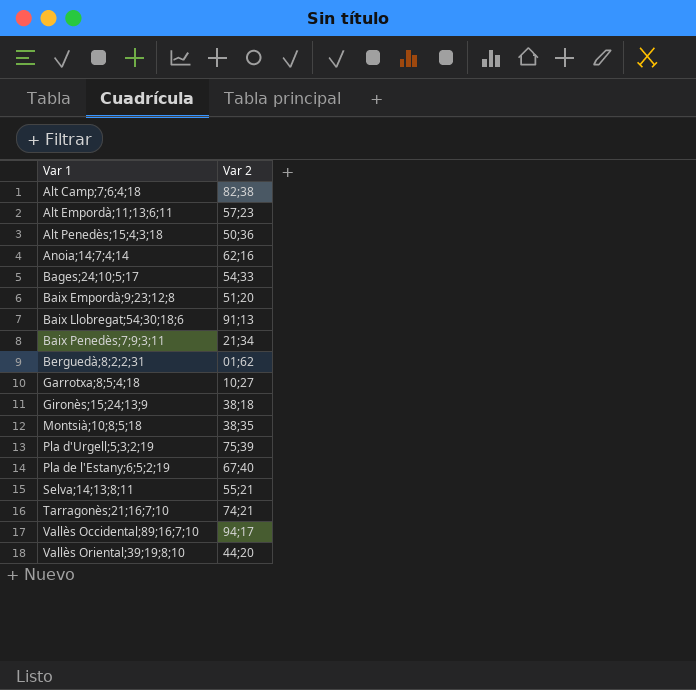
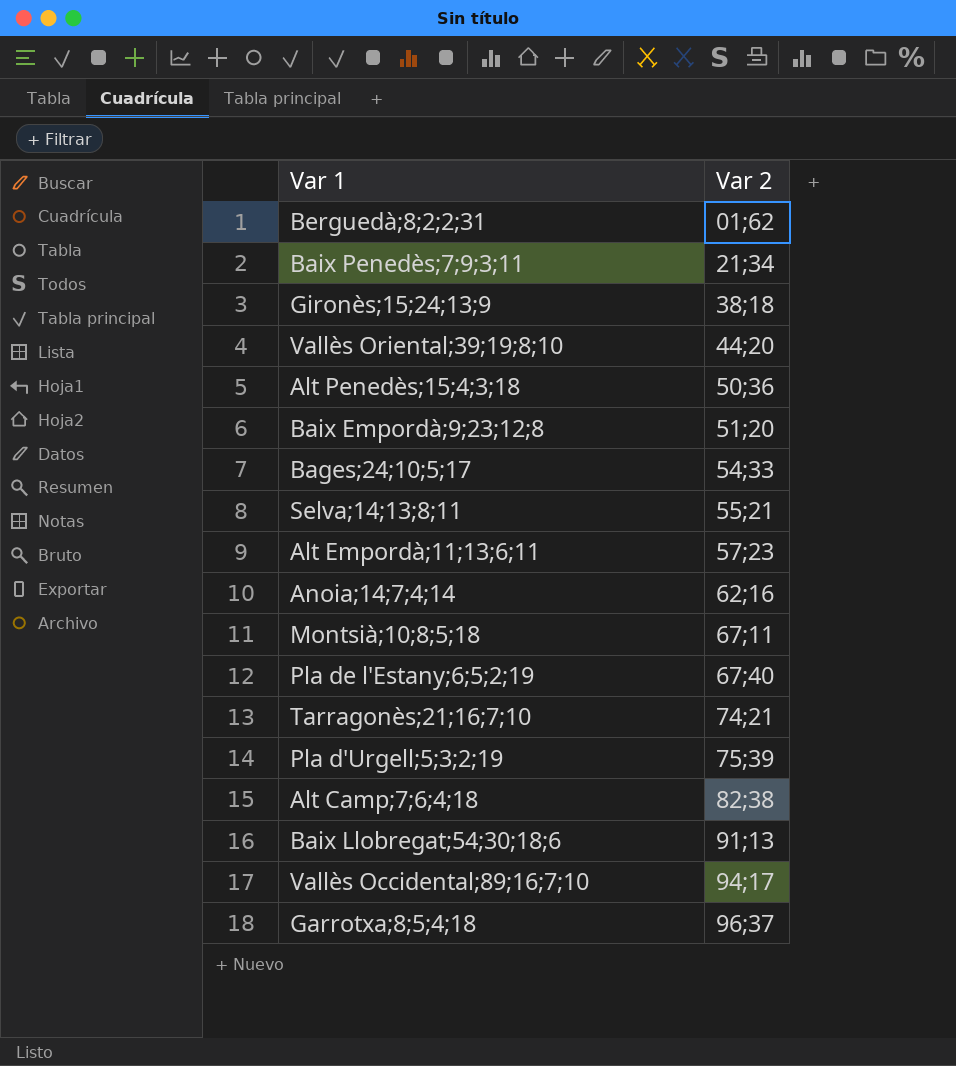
row order: Var 1 ascending -> Var 2 ascending
Montsià;10;8;5;18 | Var 2: 38;35 -> 67;11
Garrotxa;8;5;4;18 | Var 2: 10;27 -> 96;37

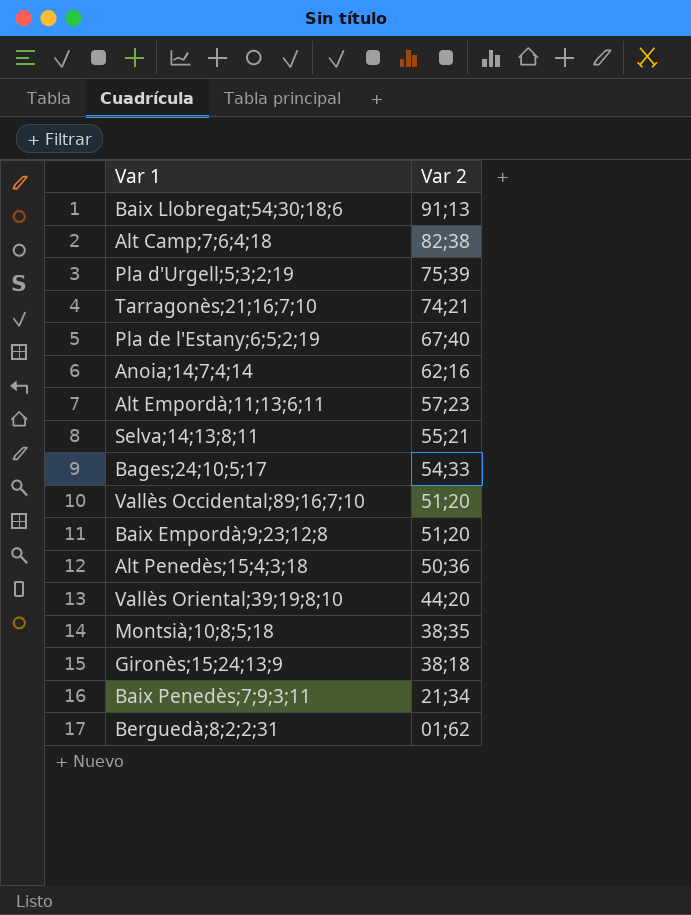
row order: Var 2 ascending -> Var 2 descending
row Garrotxa;8;5;4;18: 96;37 -> none
Vallès Occidental;89;16;7;10 | Var 2: 94;17 -> 51;20
Montsià;10;8;5;18 | Var 2: 67;11 -> 38;35

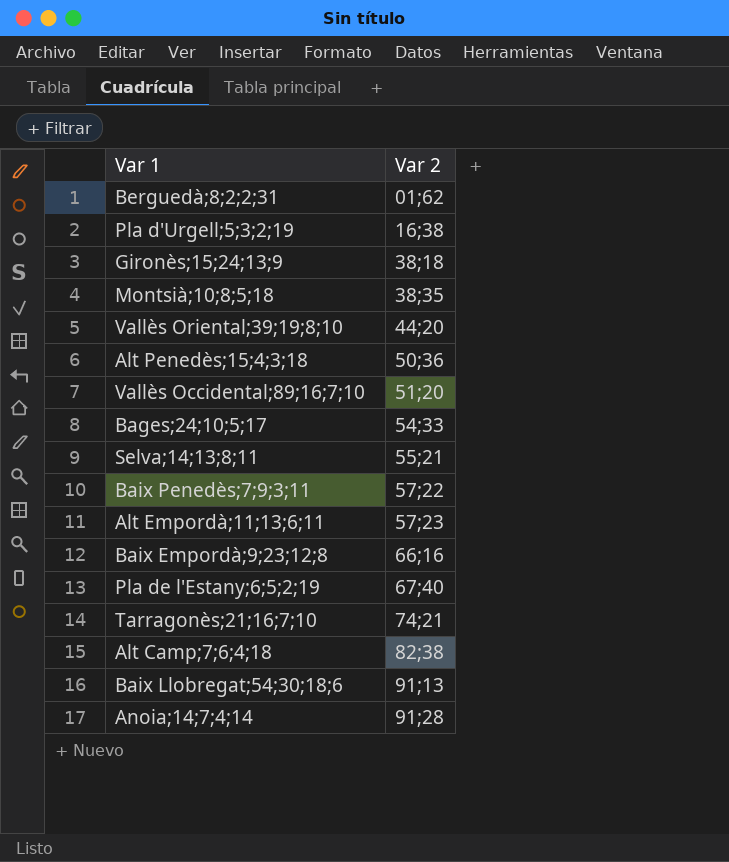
row order: Var 2 descending -> Var 2 ascending
Pla d'Urgell;5;3;2;19 | Var 2: 75;39 -> 16;38
Baix Penedès;7;9;3;11 | Var 2: 21;34 -> 57;22
Baix Empordà;9;23;12;8 | Var 2: 51;20 -> 66;16
Anoia;14;7;4;14 | Var 2: 62;16 -> 91;28

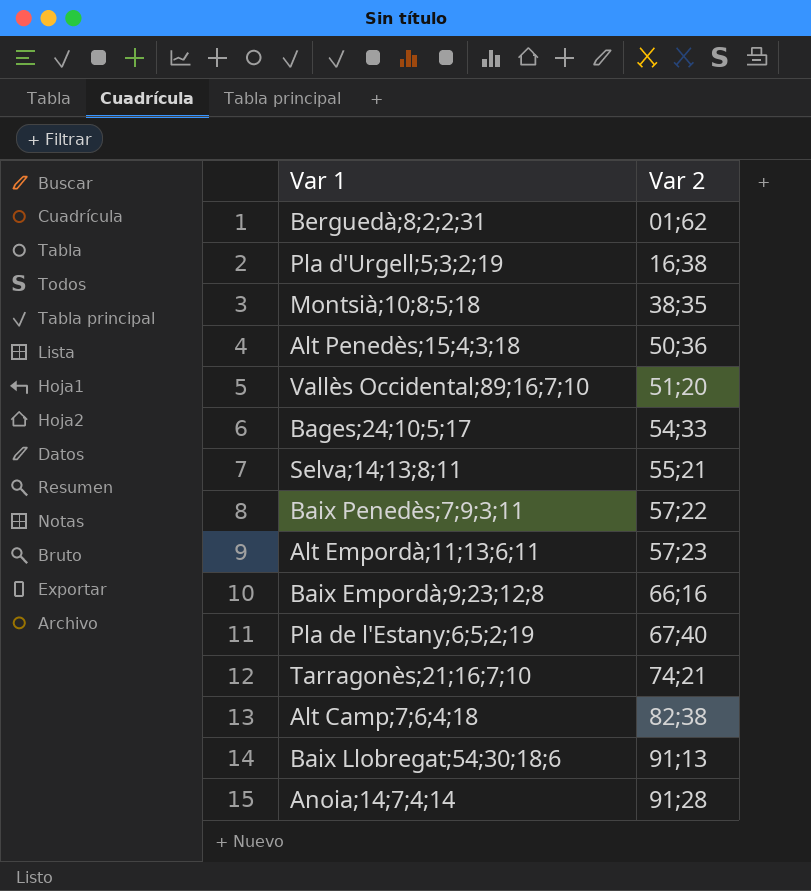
row Gironès;15;24;13;9: 38;18 -> none
row Vallès Oriental;39;19;8;10: 44;20 -> none

